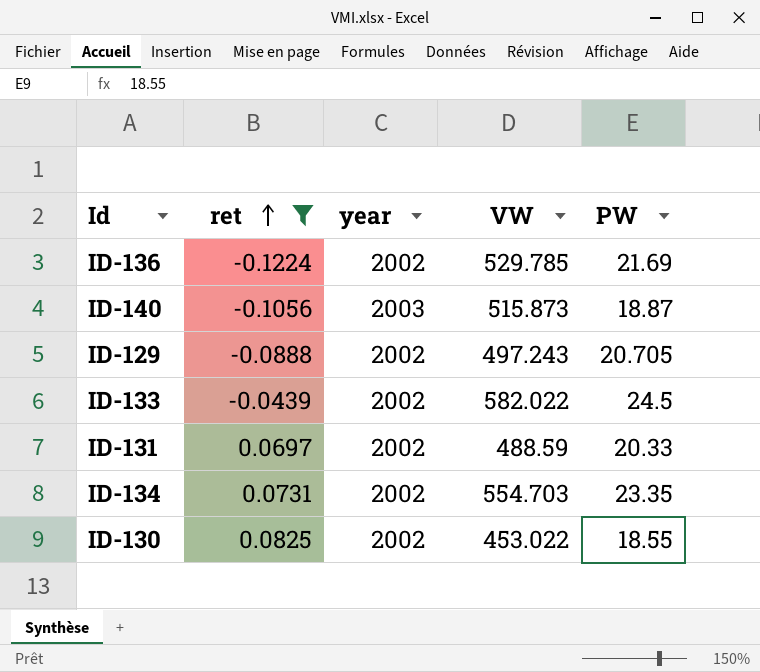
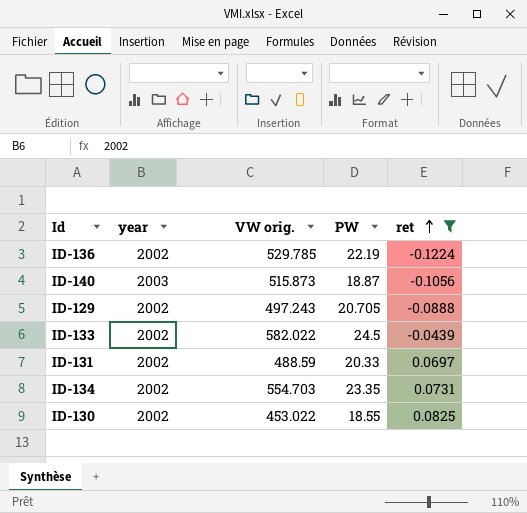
column name: VW -> VW orig.
column ret | position: 2 -> 5
ID-136 | PW: 21.69 -> 22.19

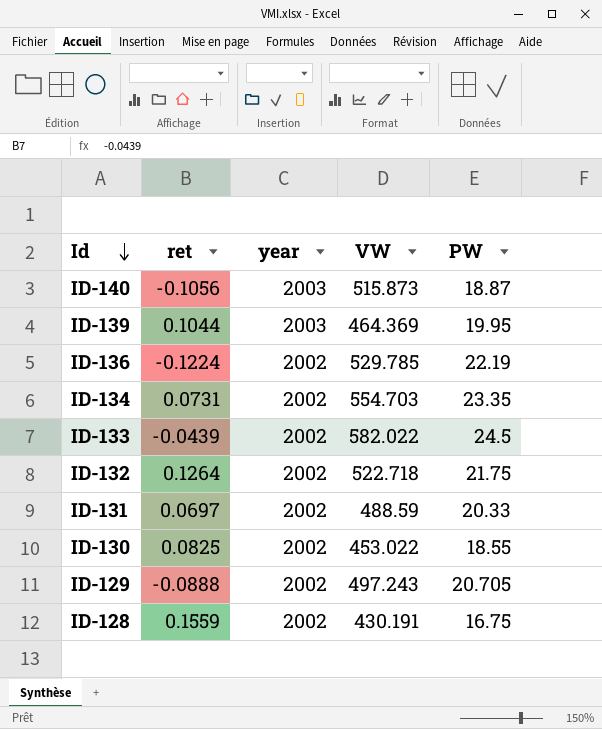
filter: ret <= 0.0825 -> none
row order: ret ascending -> Id descending
column ret | position: 5 -> 2
column name: VW orig. -> VW

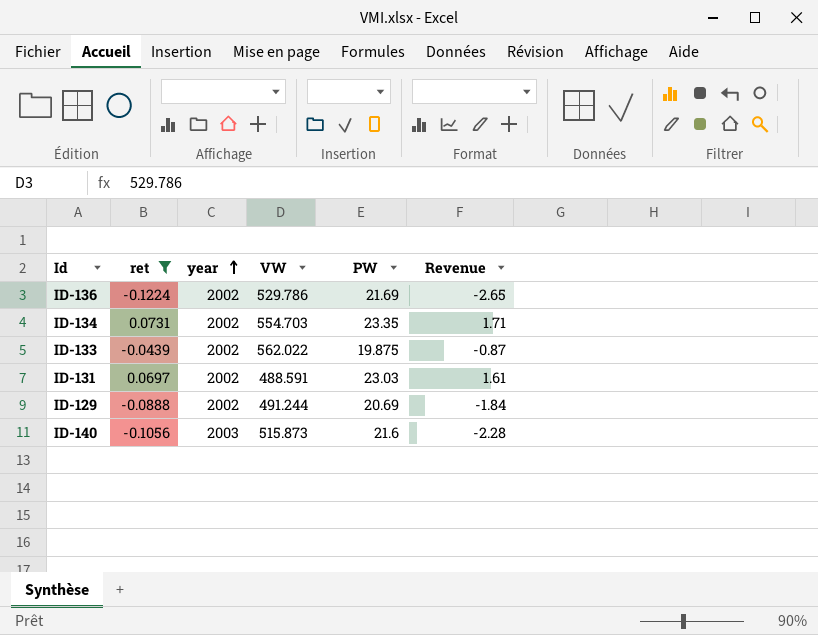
filter: none -> ret <= 0.0731
row order: Id descending -> year ascending
column Revenue | formula: none -> [ret] * [PW]
ID-136 | VW: 529.785 -> 529.786
ID-136 | PW: 22.19 -> 21.69
ID-133 | VW: 582.022 -> 562.022
ID-133 | PW: 24.5 -> 19.875
ID-131 | VW: 488.59 -> 488.591
ID-131 | PW: 20.33 -> 23.03
ID-129 | VW: 497.243 -> 491.244
ID-129 | PW: 20.705 -> 20.69
ID-140 | PW: 18.87 -> 21.6

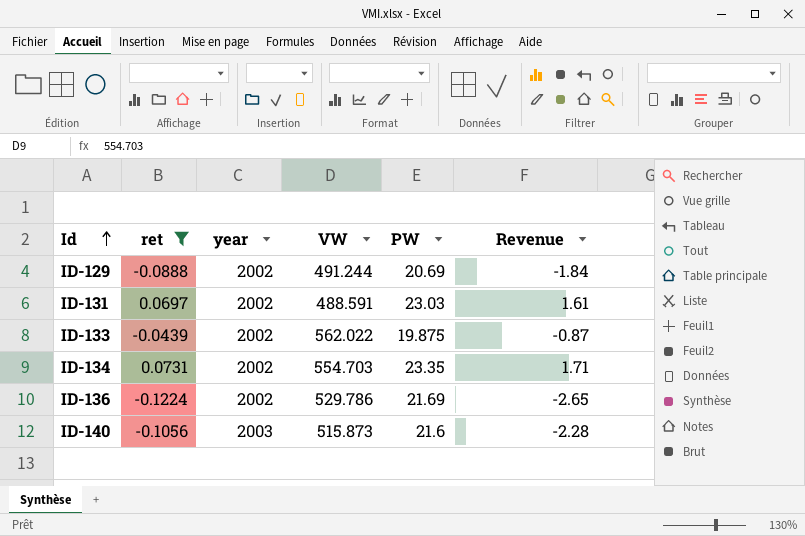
row order: year ascending -> Id ascending

